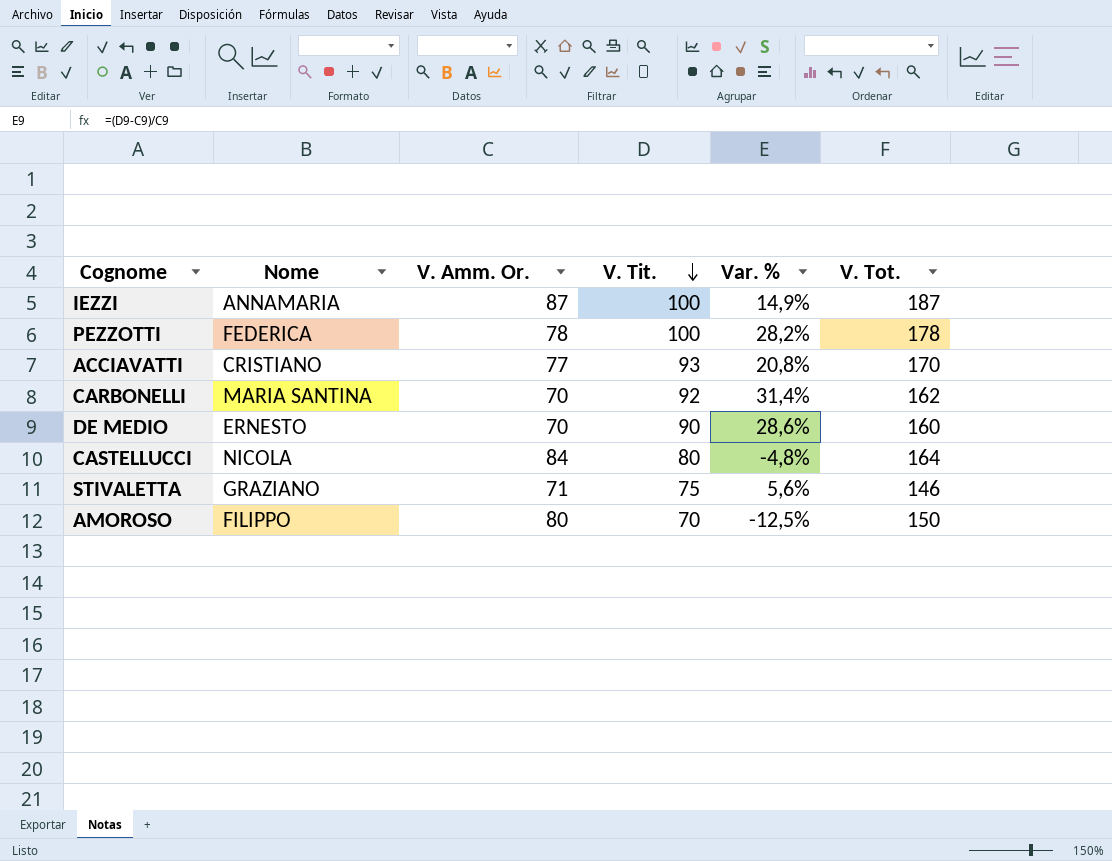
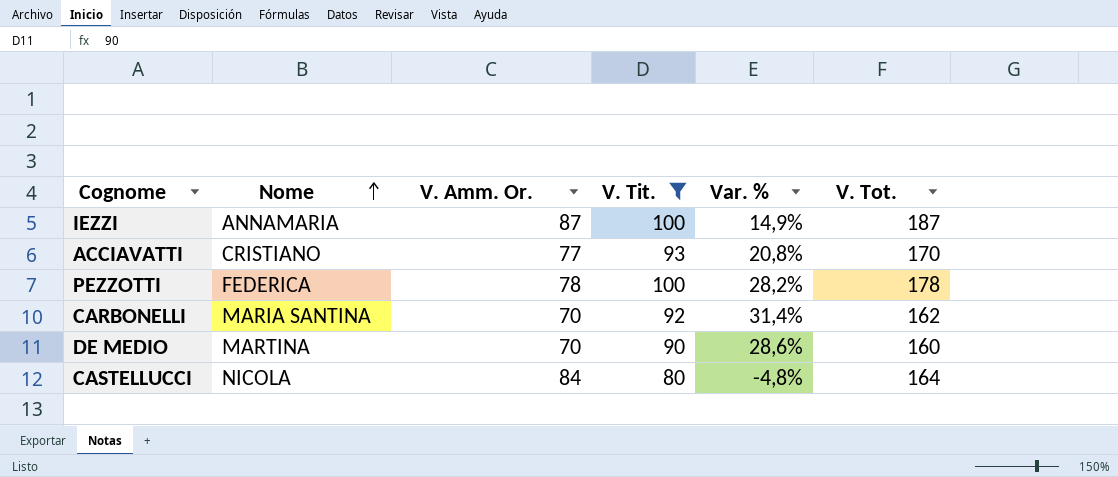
filter: none -> V. Tit. >= 80
row order: V. Tit. descending -> Nome ascending
DE MEDIO | Nome: ERNESTO -> MARTINA

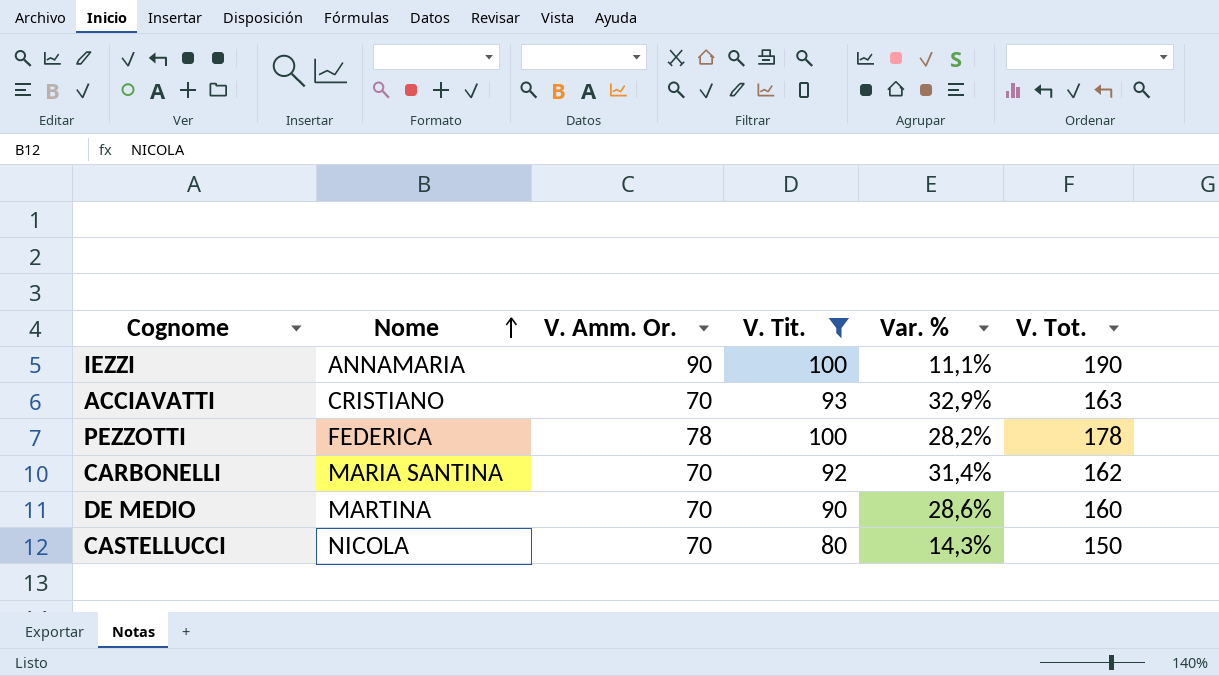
IEZZI | V. Amm. Or.: 87 -> 90
IEZZI | Var. %: 14,9% -> 11,1%
IEZZI | V. Tot.: 187 -> 190
ACCIAVATTI | V. Amm. Or.: 77 -> 70
ACCIAVATTI | Var. %: 20,8% -> 32,9%
ACCIAVATTI | V. Tot.: 170 -> 163
CASTELLUCCI | V. Amm. Or.: 84 -> 70
CASTELLUCCI | Var. %: -4,8% -> 14,3%
CASTELLUCCI | V. Tot.: 164 -> 150

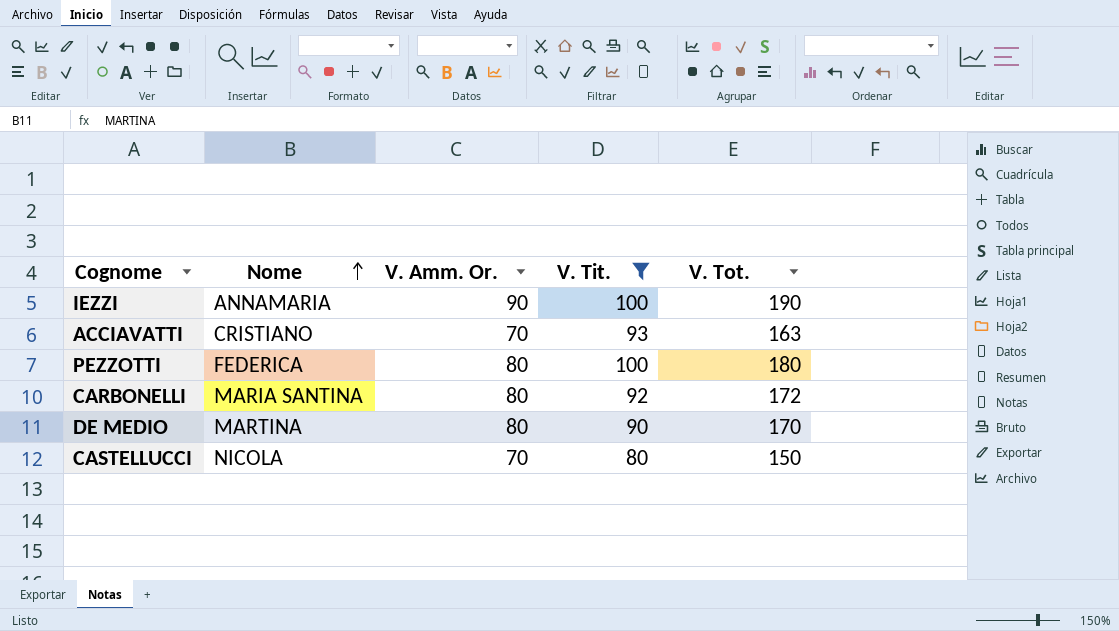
column Var. % | formula: ([V. Tit.] - [V. Amm. Or.]) / [V. Amm. Or.] -> none
PEZZOTTI | V. Amm. Or.: 78 -> 80
PEZZOTTI | V. Tot.: 178 -> 180
CARBONELLI | V. Amm. Or.: 70 -> 80
CARBONELLI | V. Tot.: 162 -> 172
DE MEDIO | V. Amm. Or.: 70 -> 80
DE MEDIO | V. Tot.: 160 -> 170

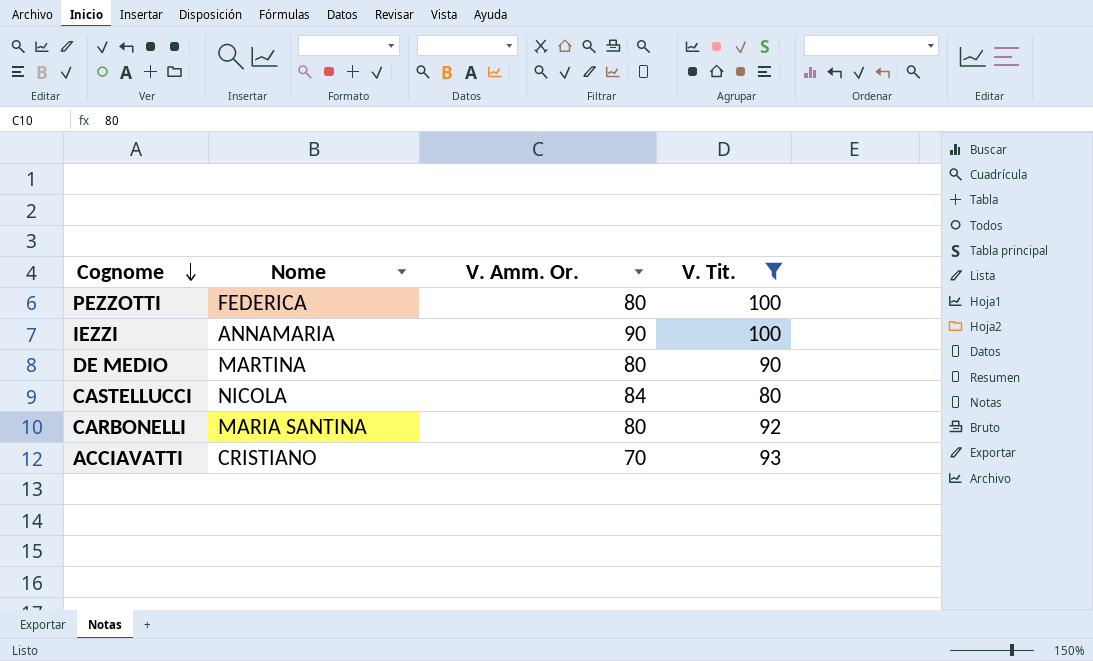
row order: Nome ascending -> Cognome descending
column V. Tot. | formula: [V. Amm. Or.] + [V. Tit.] -> none
CASTELLUCCI | V. Amm. Or.: 70 -> 84

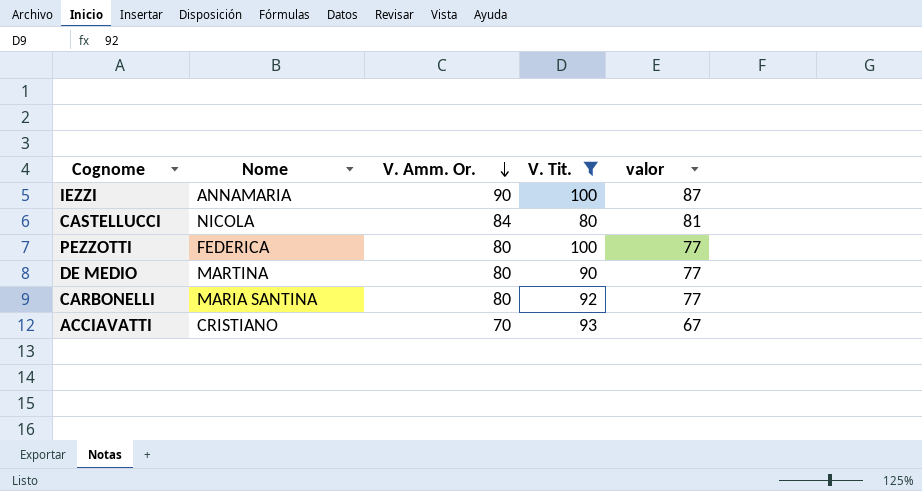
row order: Cognome descending -> V. Amm. Or. descending
column valor | formula: none -> [V. Amm. Or.] - 3

